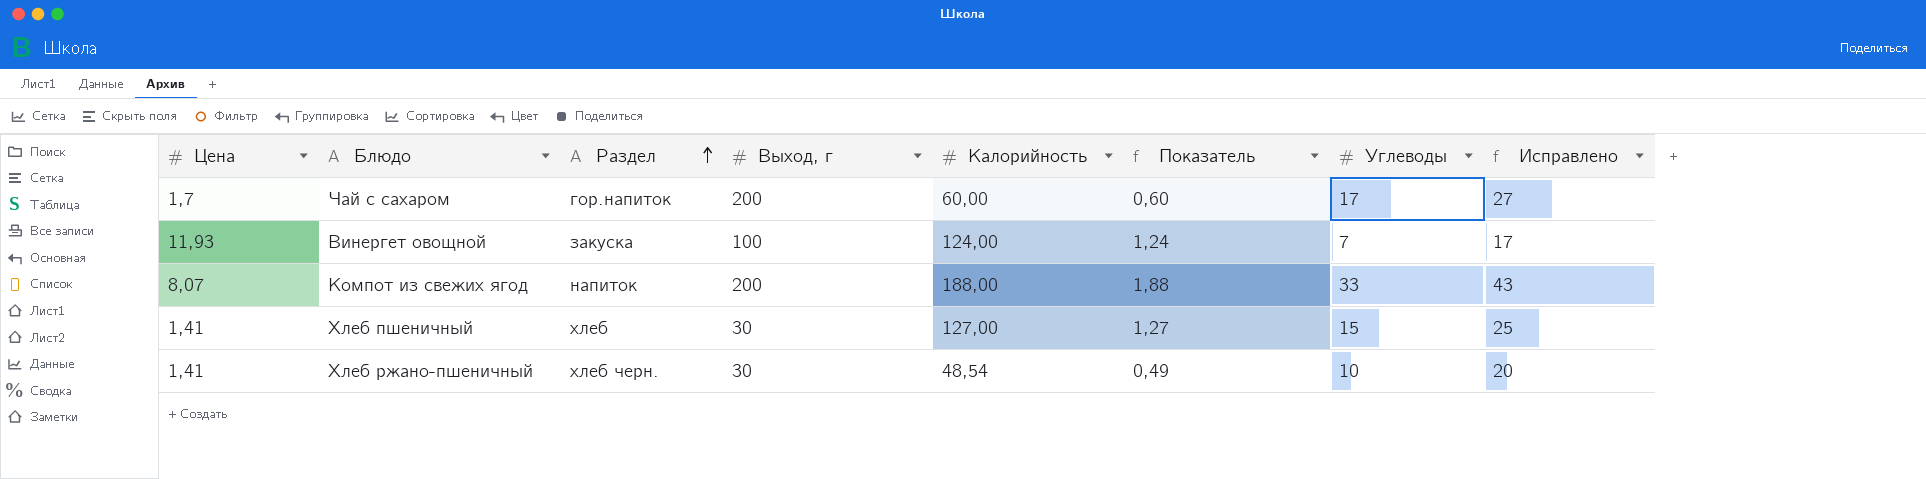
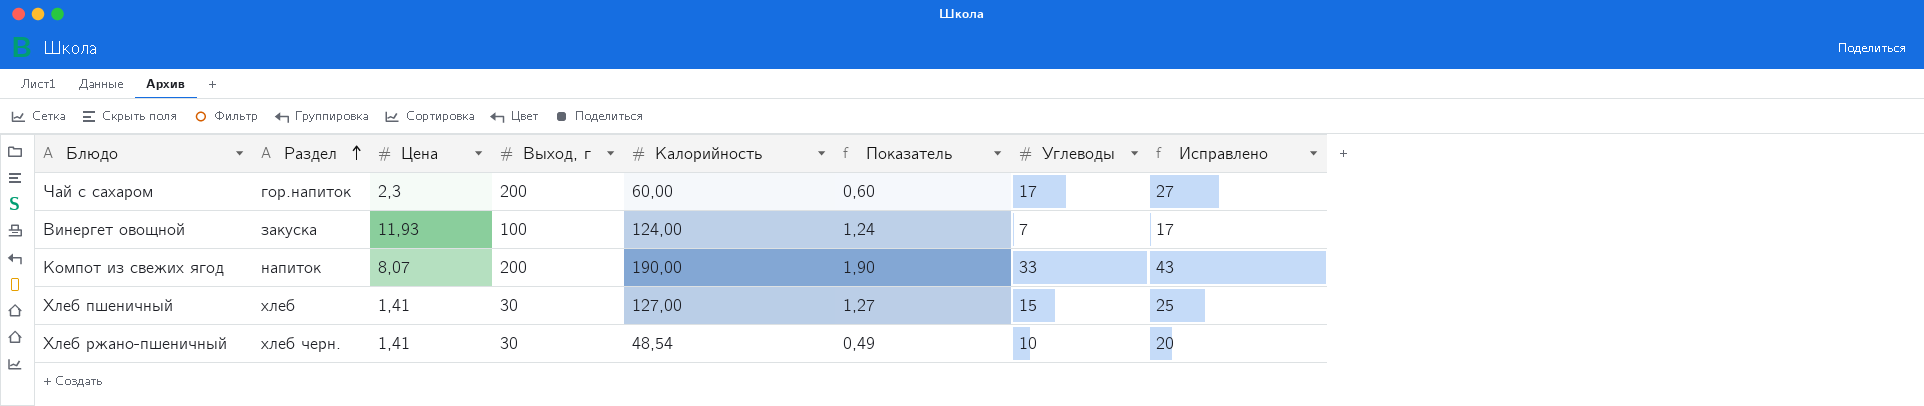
column Цена | position: 1 -> 3
Чай с сахаром | Цена: 1,7 -> 2,3
Компот из свежих ягод | Калорийность: 188,00 -> 190,00
Компот из свежих ягод | Показатель: 1,88 -> 1,90

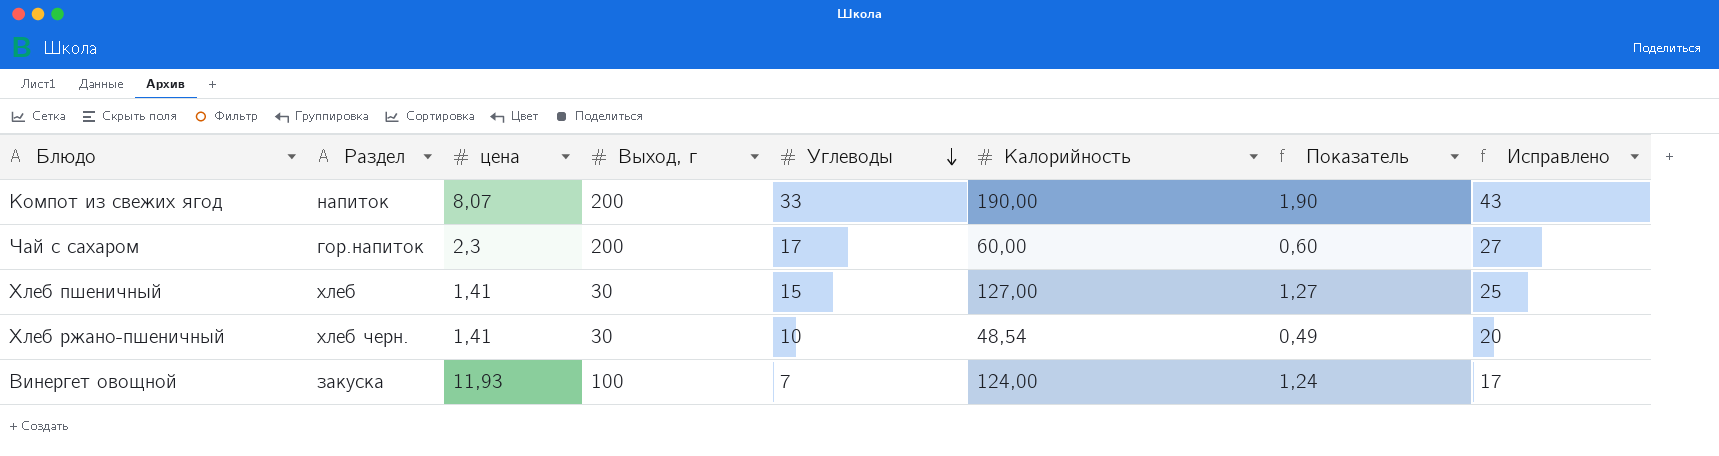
row order: Раздел ascending -> Углеводы descending
column name: Цена -> цена
column Углеводы | position: 7 -> 5

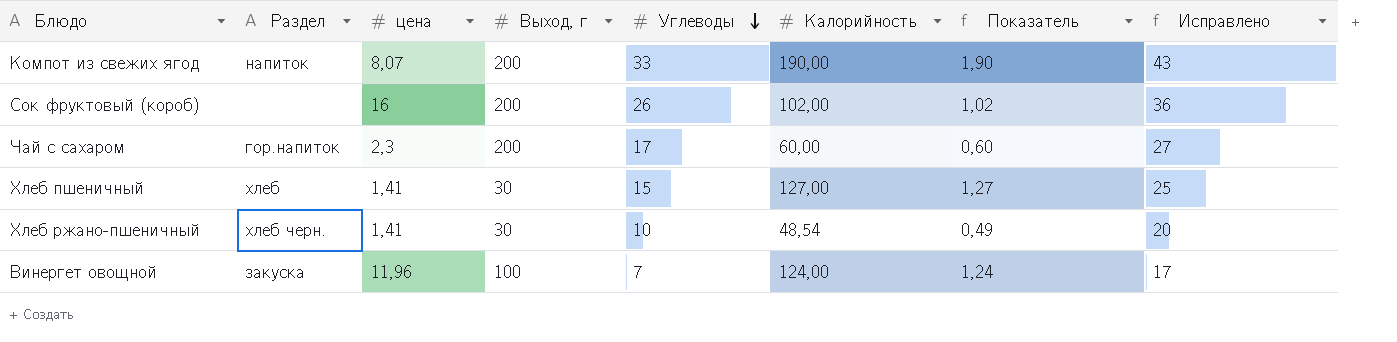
row Сок фруктовый (короб): none -> none | 16 | 200 | 26 | 102,00 | 1,02 | 36
Винергет овощной | цена: 11,93 -> 11,96

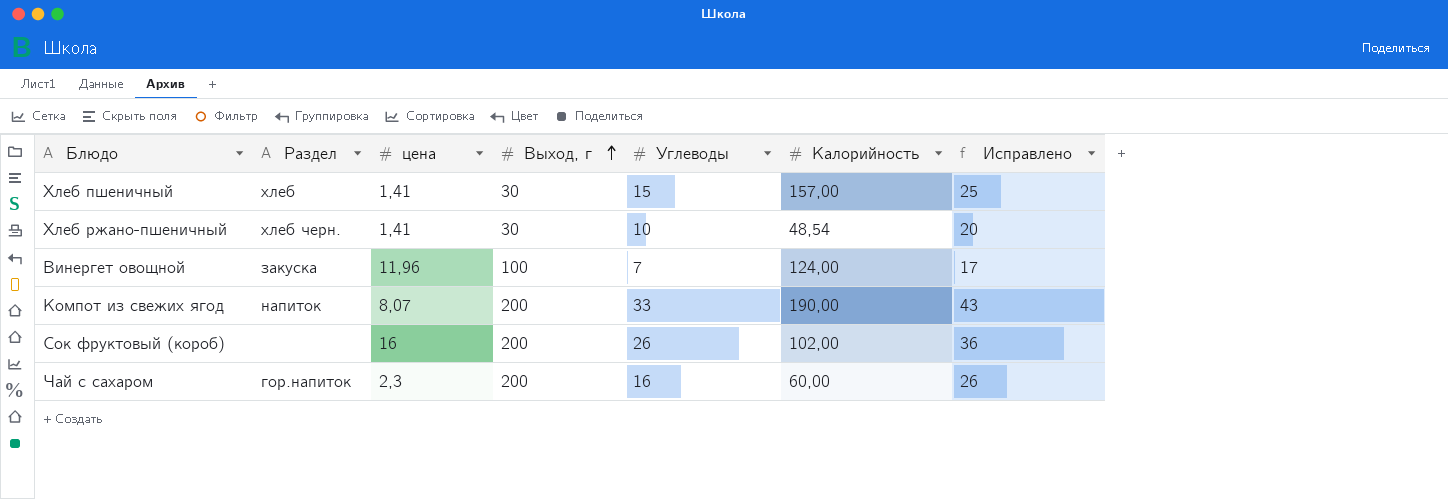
row order: Углеводы descending -> Выход, г ascending
column Показатель | formula: [Калорийность] * 0,01 -> none
Хлеб пшеничный | Калорийность: 127,00 -> 157,00
Чай с сахаром | Углеводы: 17 -> 16
Чай с сахаром | Исправлено: 27 -> 26

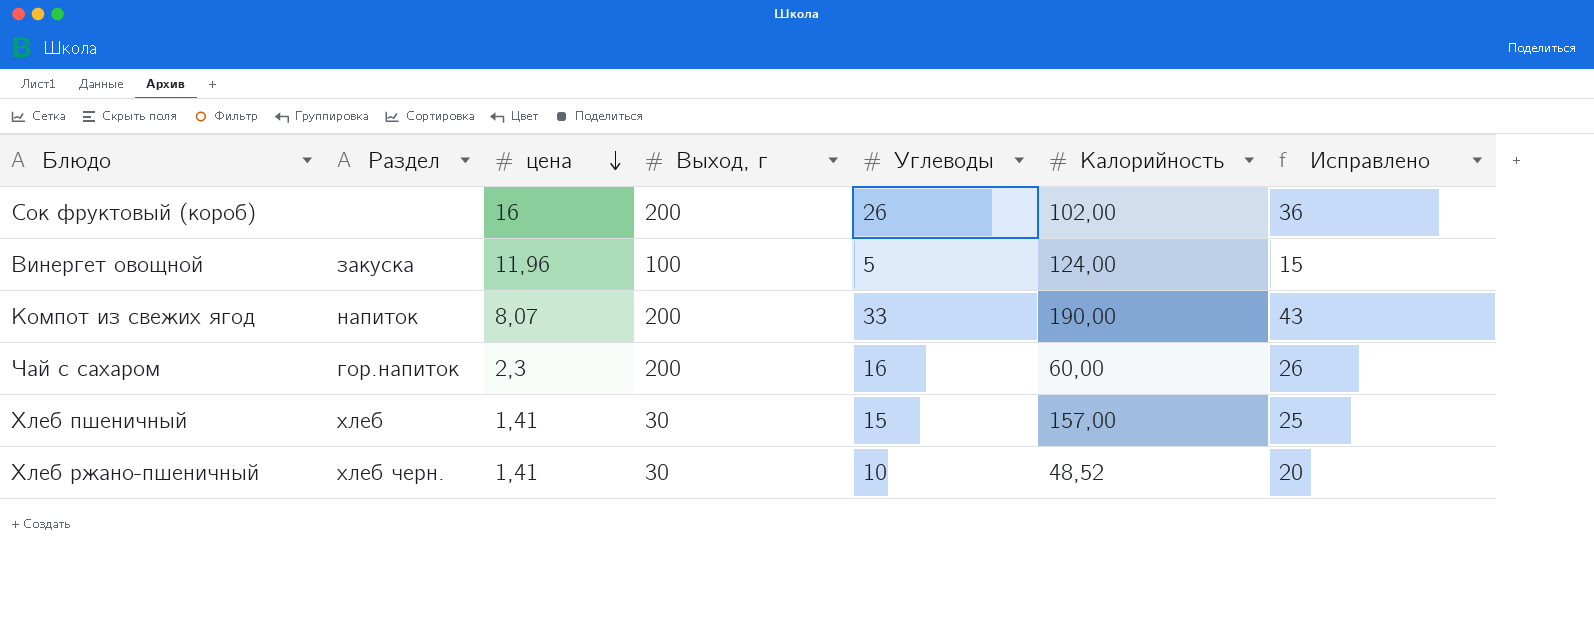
row order: Выход, г ascending -> цена descending
Винергет овощной | Углеводы: 7 -> 5
Винергет овощной | Исправлено: 17 -> 15
Хлеб ржано-пшеничный | Калорийность: 48,54 -> 48,52

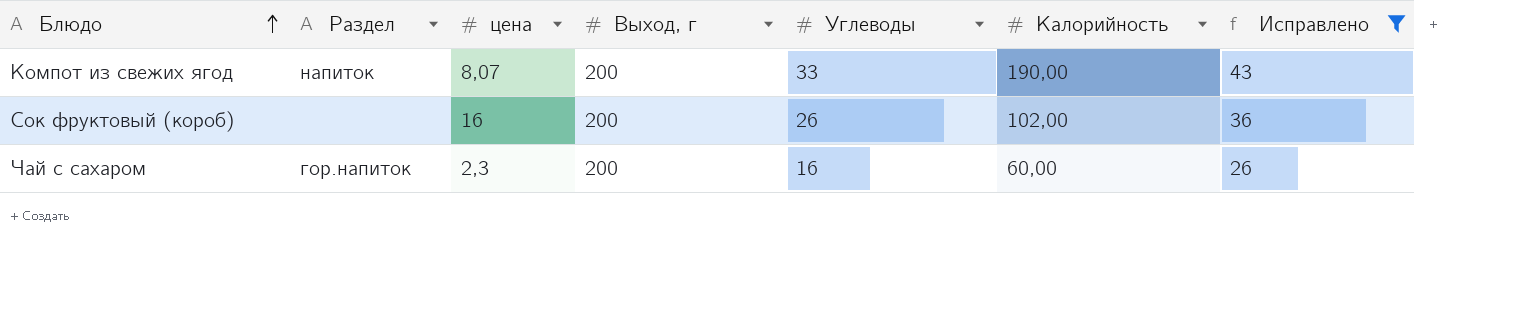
filter: none -> Исправлено >= 26
row order: цена descending -> Блюдо ascending

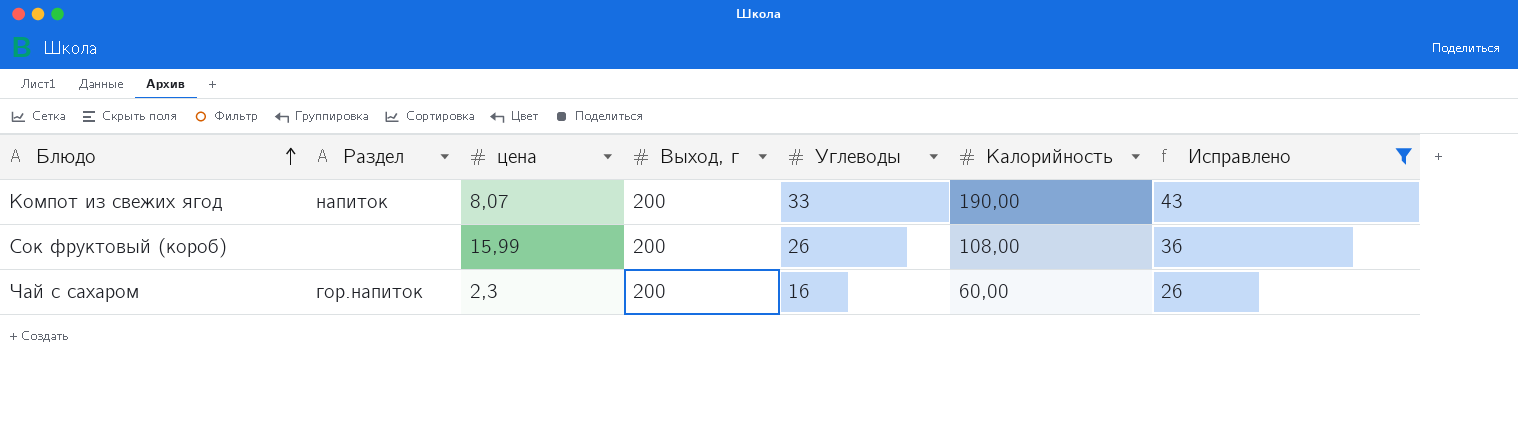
Сок фруктовый (короб) | цена: 16 -> 15,99
Сок фруктовый (короб) | Калорийность: 102,00 -> 108,00

